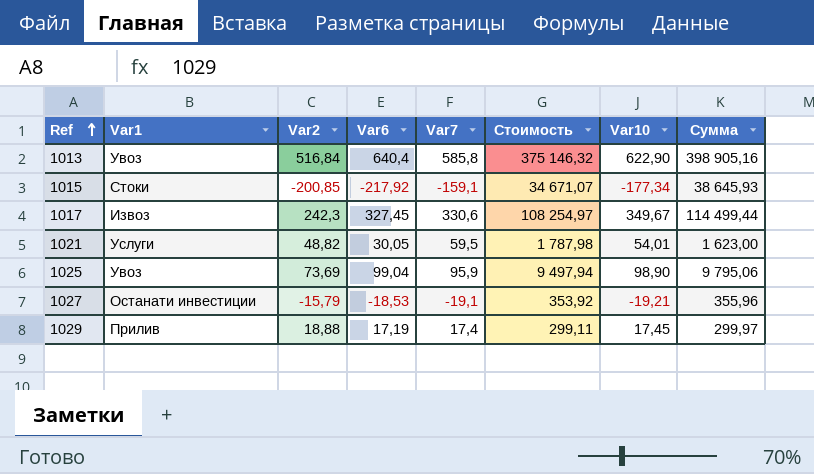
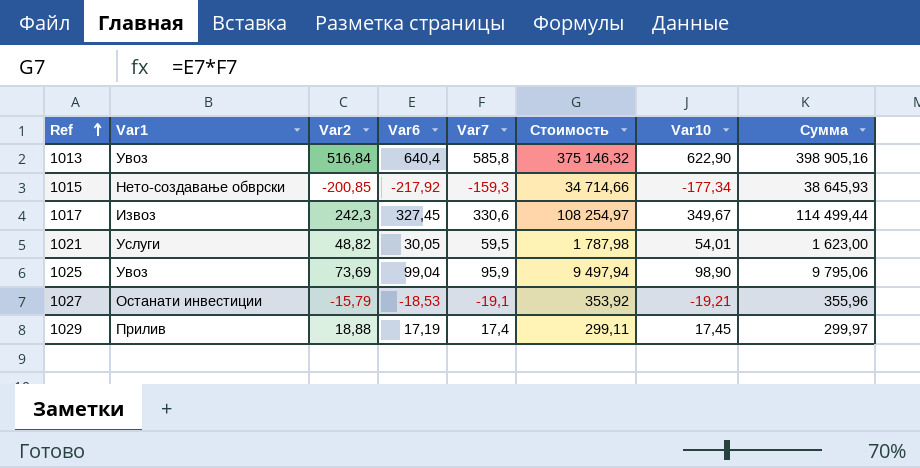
1015 | Var1: Стоки -> Нето-создавање обврски
1015 | Var7: -159,1 -> -159,3
1015 | Стоимость: 34 671,07 -> 34 714,66

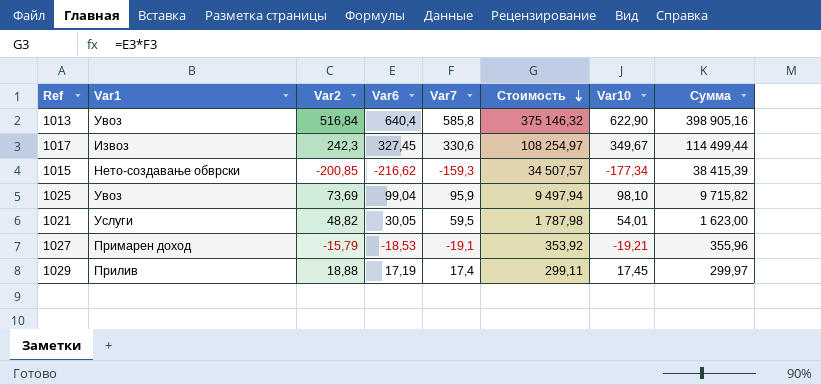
row order: Ref ascending -> Стоимость descending
1015 | Var6: -217,92 -> -216,62
1015 | Стоимость: 34 714,66 -> 34 507,57
1015 | Сумма: 38 645,93 -> 38 415,39
1025 | Var10: 98,90 -> 98,10
1025 | Сумма: 9 795,06 -> 9 715,82
1027 | Var1: Останати инвестиции -> Примарен доход

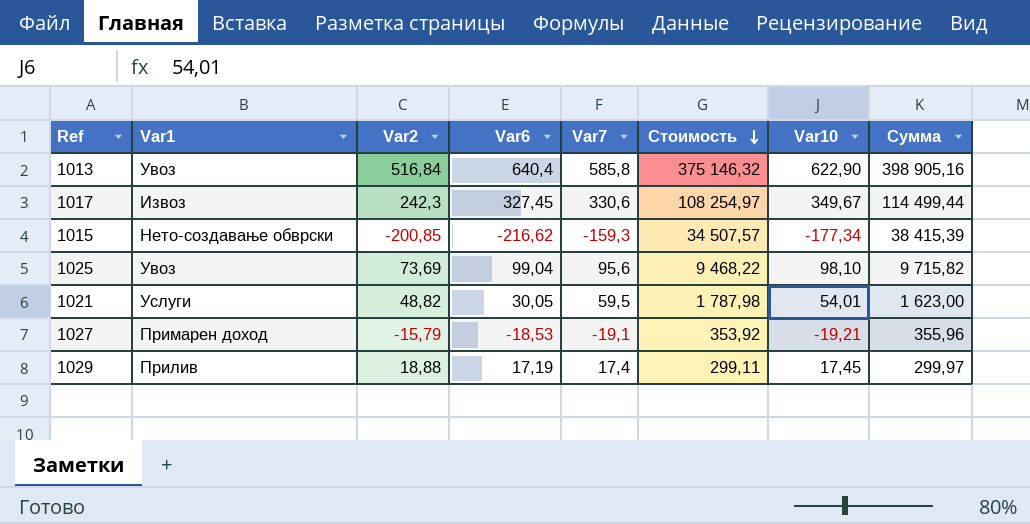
1025 | Var7: 95,9 -> 95,6
1025 | Стоимость: 9 497,94 -> 9 468,22

